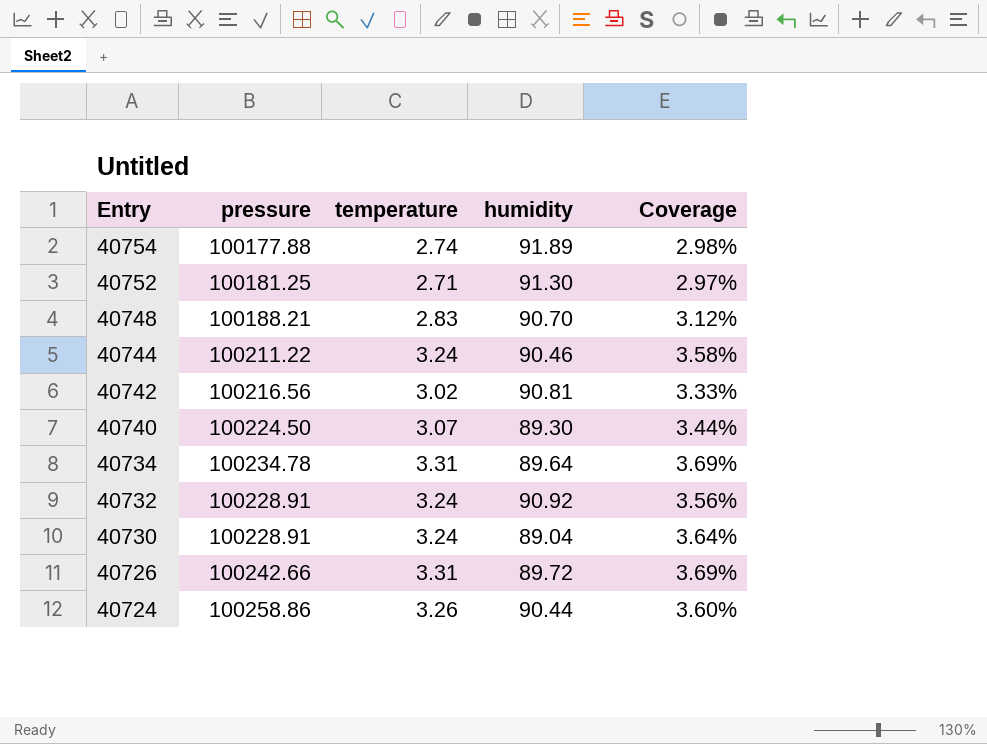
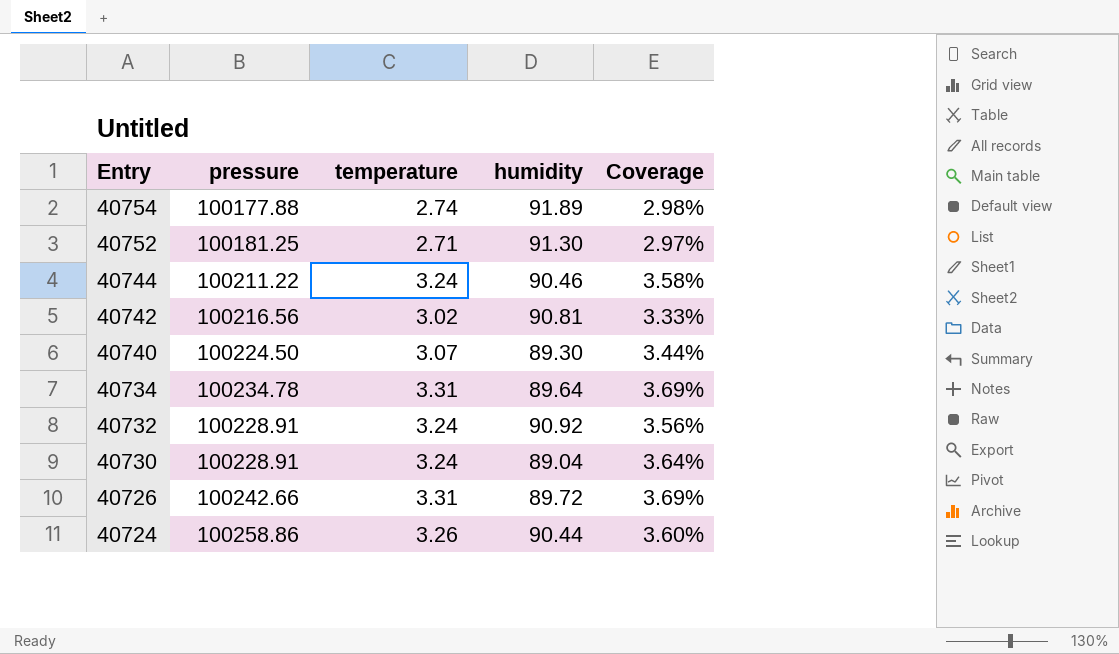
row 40748: 100188.21 | 2.83 | 90.70 | 3.12% -> none

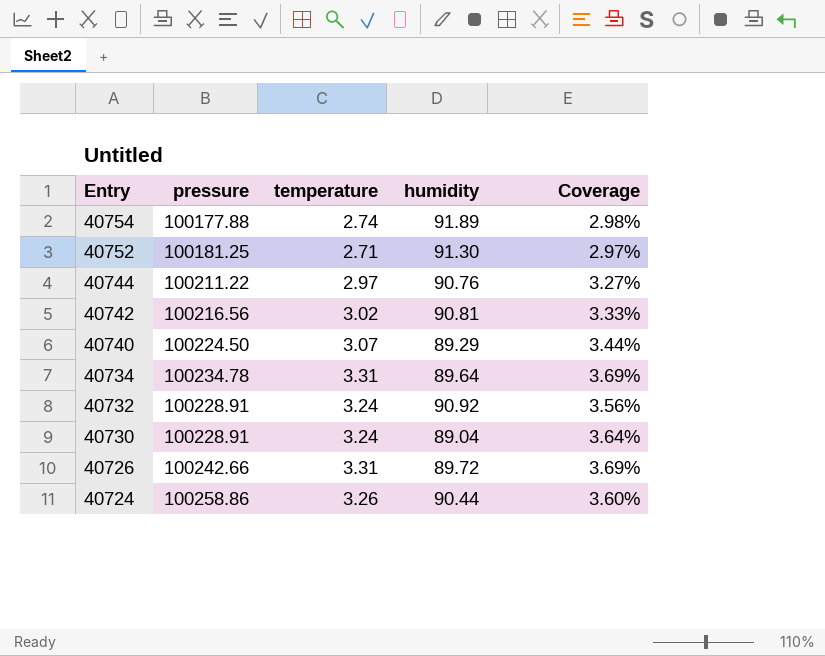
40744 | temperature: 3.24 -> 2.97
40744 | humidity: 90.46 -> 90.76
40744 | Coverage: 3.58% -> 3.27%
40740 | humidity: 89.30 -> 89.29

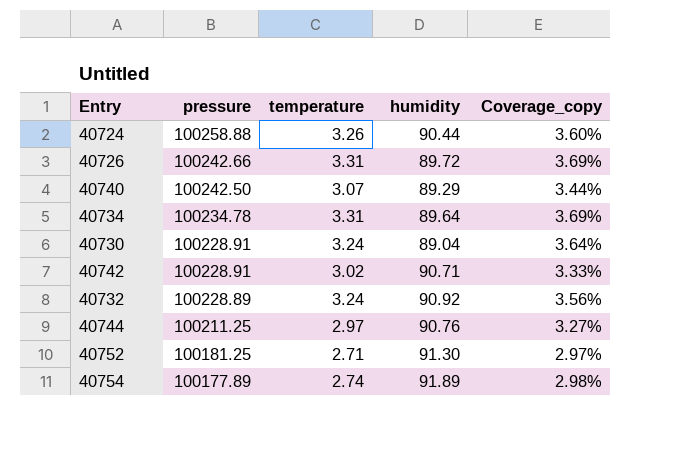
row order: Entry descending -> pressure descending
column name: Coverage -> Coverage_copy
40724 | pressure: 100258.86 -> 100258.88
40740 | pressure: 100224.50 -> 100242.50
40742 | pressure: 100216.56 -> 100228.91
40742 | humidity: 90.81 -> 90.71
40732 | pressure: 100228.91 -> 100228.89
40744 | pressure: 100211.22 -> 100211.25
40754 | pressure: 100177.88 -> 100177.89

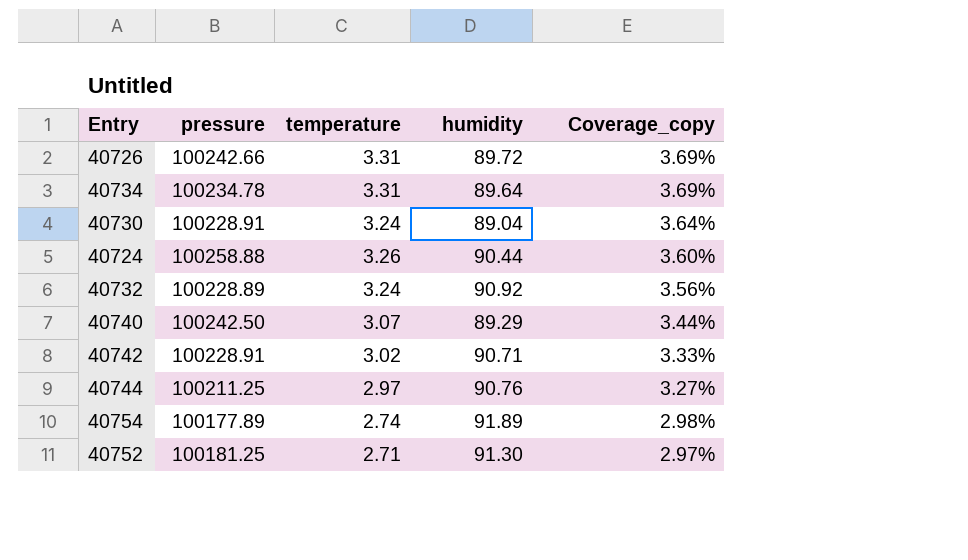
row order: pressure descending -> Coverage_copy descending

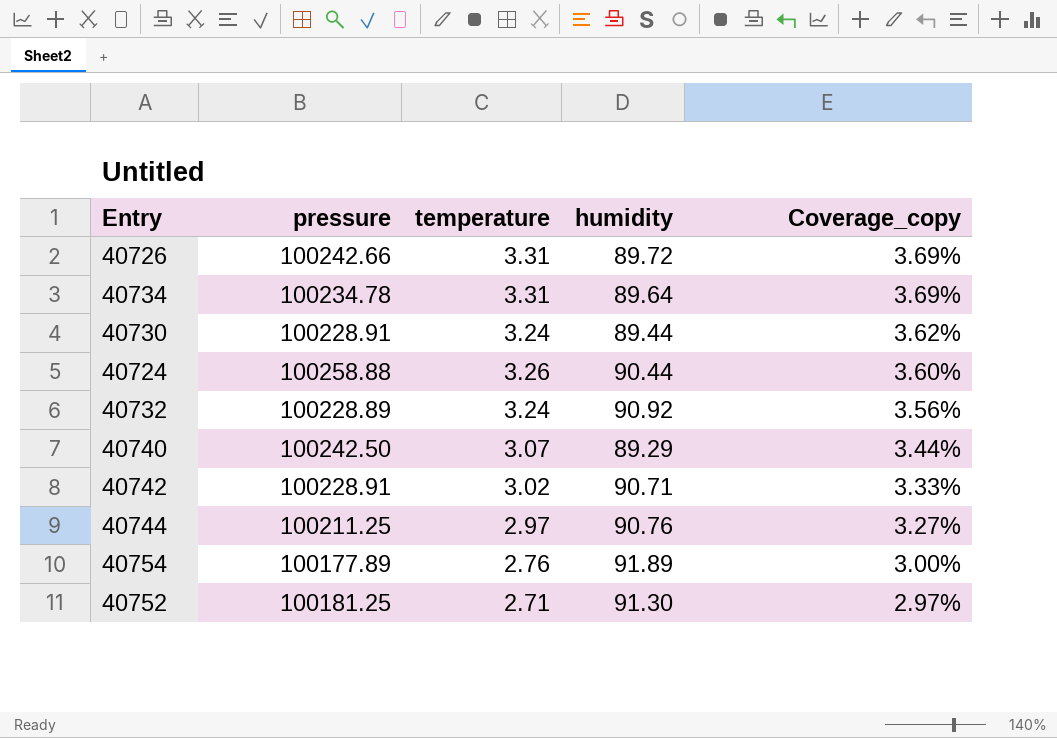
40730 | humidity: 89.04 -> 89.44
40730 | Coverage_copy: 3.64% -> 3.62%
40754 | temperature: 2.74 -> 2.76
40754 | Coverage_copy: 2.98% -> 3.00%

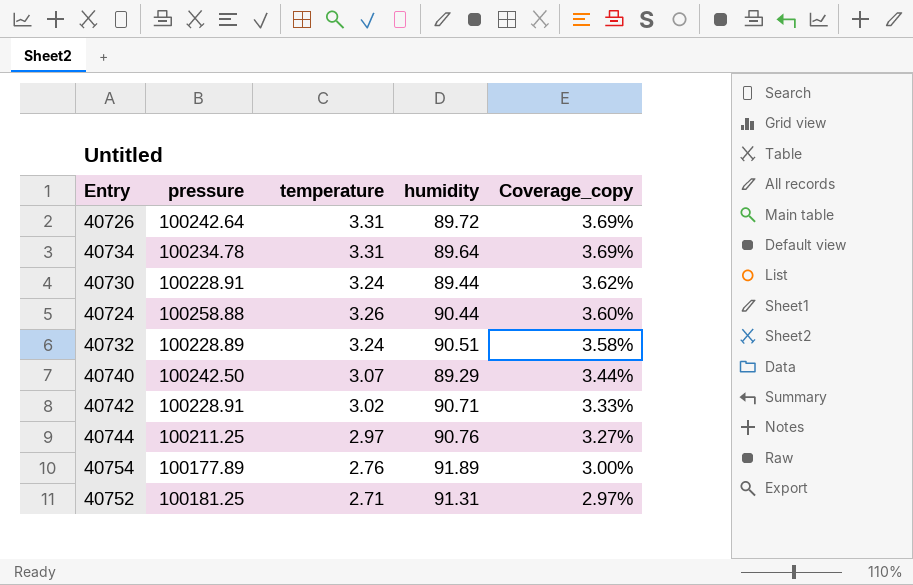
40726 | pressure: 100242.66 -> 100242.64
40732 | humidity: 90.92 -> 90.51
40732 | Coverage_copy: 3.56% -> 3.58%
40752 | humidity: 91.30 -> 91.31

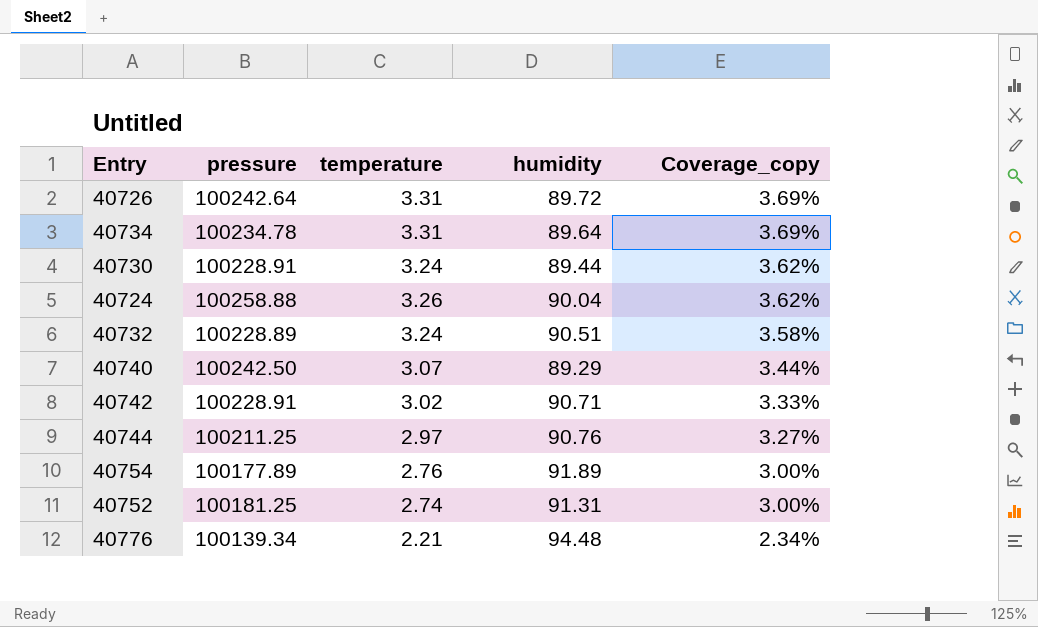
40724 | humidity: 90.44 -> 90.04
40724 | Coverage_copy: 3.60% -> 3.62%
40752 | temperature: 2.71 -> 2.74
40752 | Coverage_copy: 2.97% -> 3.00%
row 40776: none -> 100139.34 | 2.21 | 94.48 | 2.34%

